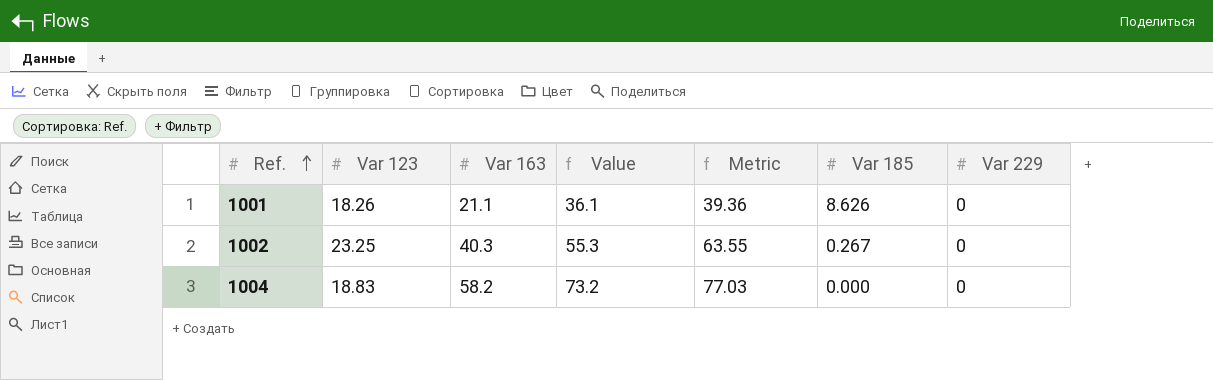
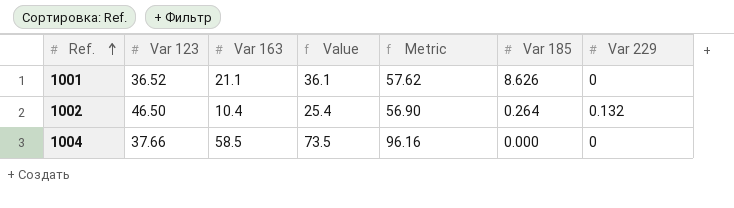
1001 | Var 123: 18.26 -> 36.52
1001 | Metric: 39.36 -> 57.62
1002 | Var 123: 23.25 -> 46.50
1002 | Var 163: 40.3 -> 10.4
1002 | Value: 55.3 -> 25.4
1002 | Metric: 63.55 -> 56.90
1002 | Var 185: 0.267 -> 0.264
1002 | Var 229: 0 -> 0.132
1004 | Var 123: 18.83 -> 37.66
1004 | Var 163: 58.2 -> 58.5
1004 | Value: 73.2 -> 73.5
1004 | Metric: 77.03 -> 96.16

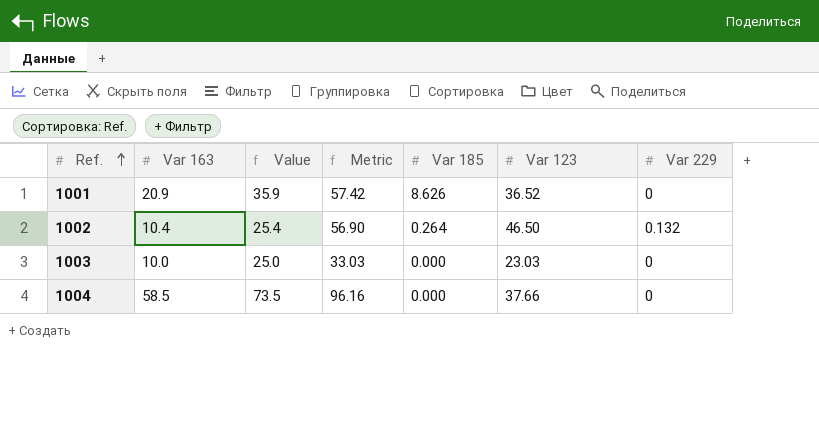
column Var 123 | position: 2 -> 6
1001 | Var 163: 21.1 -> 20.9
1001 | Value: 36.1 -> 35.9
1001 | Metric: 57.62 -> 57.42
row 1003: none -> 10.0 | 25.0 | 33.03 | 0.000 | 23.03 | 0

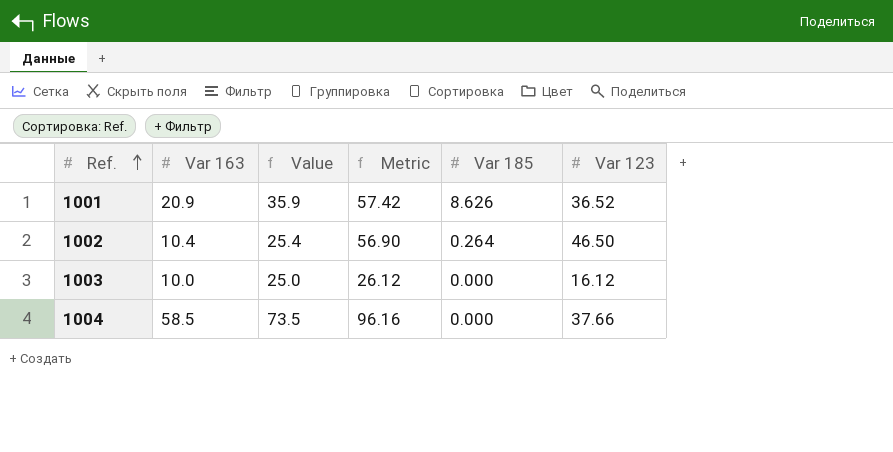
column Var 229 | position: 7 -> none
1003 | Metric: 33.03 -> 26.12
1003 | Var 123: 23.03 -> 16.12

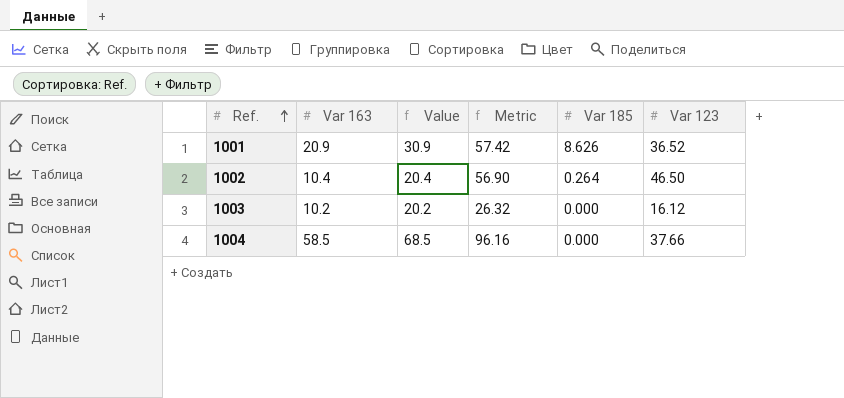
column Value | formula: [Var 163] + 15 -> [Var 163] + 10
1003 | Var 163: 10.0 -> 10.2
1003 | Metric: 26.12 -> 26.32

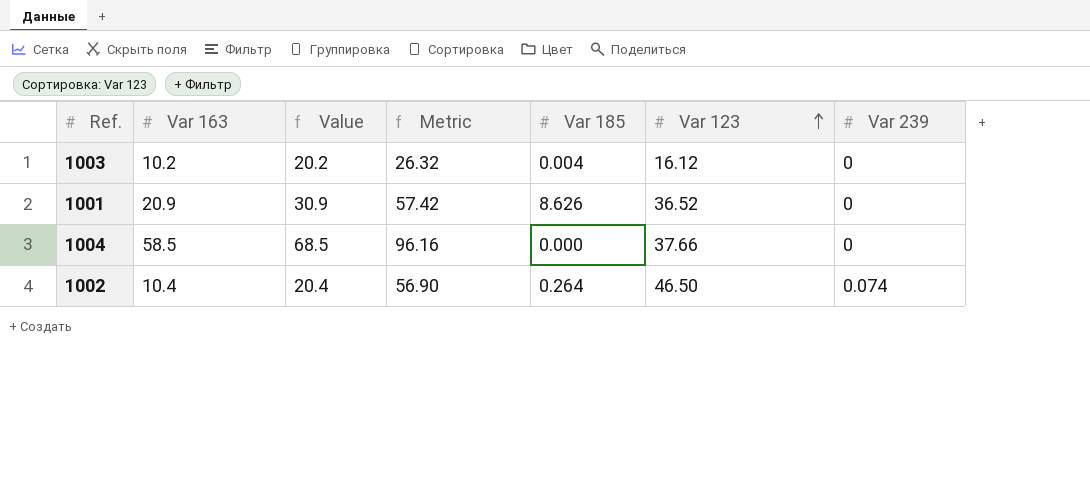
row order: Ref. ascending -> Var 123 ascending
column Var 239 | position: none -> 7
1003 | Var 185: 0.000 -> 0.004

